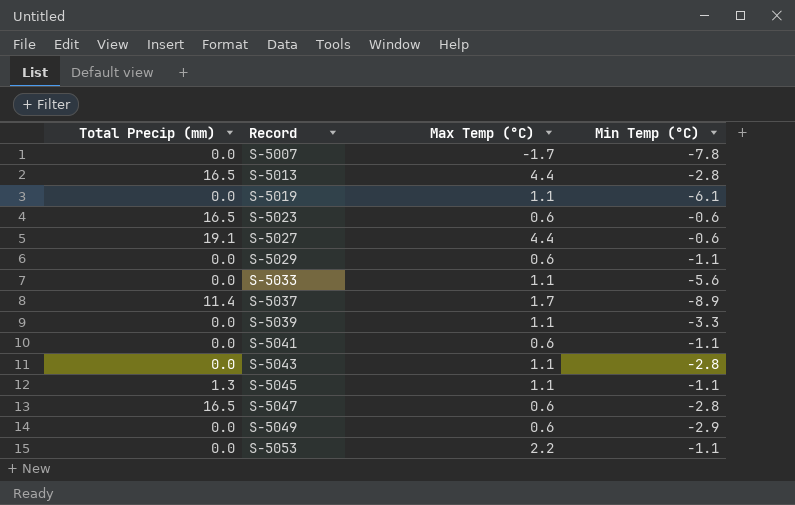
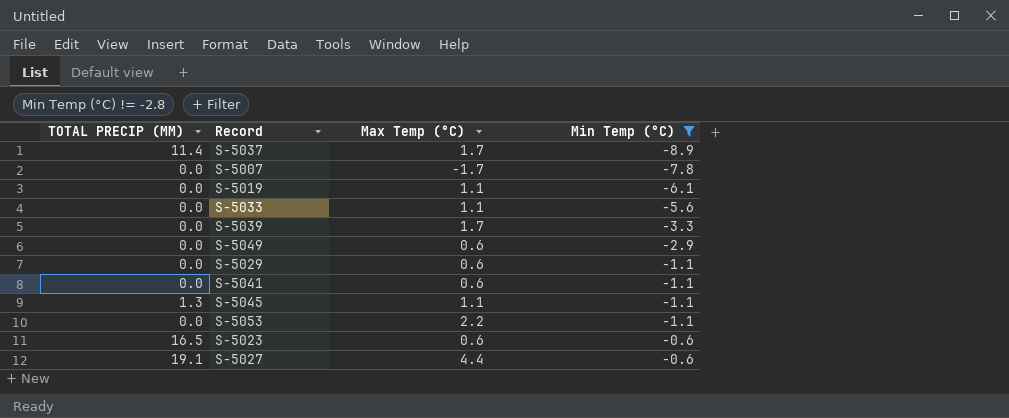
filter: none -> Min Temp (°C) != -2.8
row order: Record ascending -> Min Temp (°C) ascending
column name: Total Precip (mm) -> TOTAL PRECIP (MM)
S-5039 | Max Temp (°C): 1.1 -> 1.7

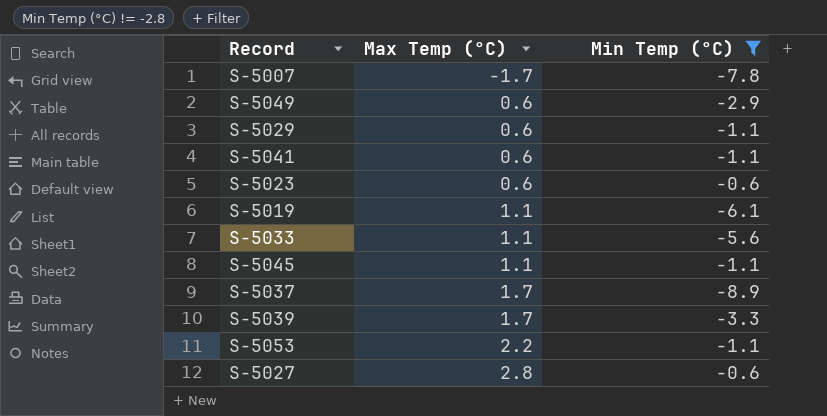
row order: Min Temp (°C) ascending -> Max Temp (°C) ascending
column TOTAL PRECIP (MM) | position: 1 -> none
S-5027 | Max Temp (°C): 4.4 -> 2.8

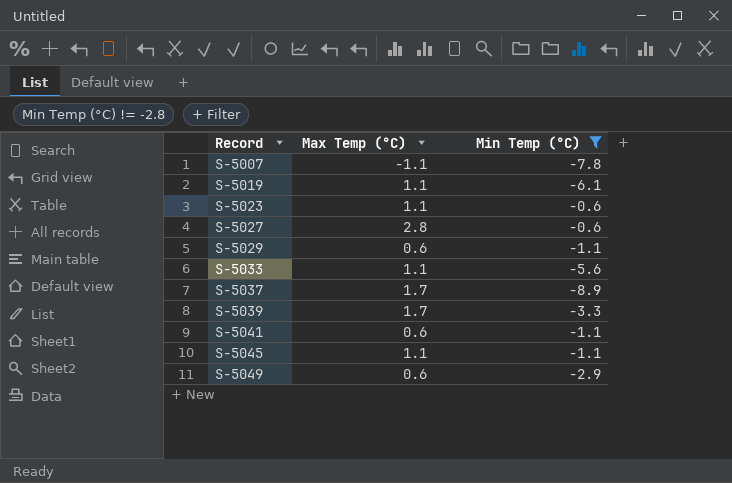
row order: Max Temp (°C) ascending -> Record ascending
row S-5053: 2.2 | -1.1 -> none
S-5007 | Max Temp (°C): -1.7 -> -1.1
S-5023 | Max Temp (°C): 0.6 -> 1.1

